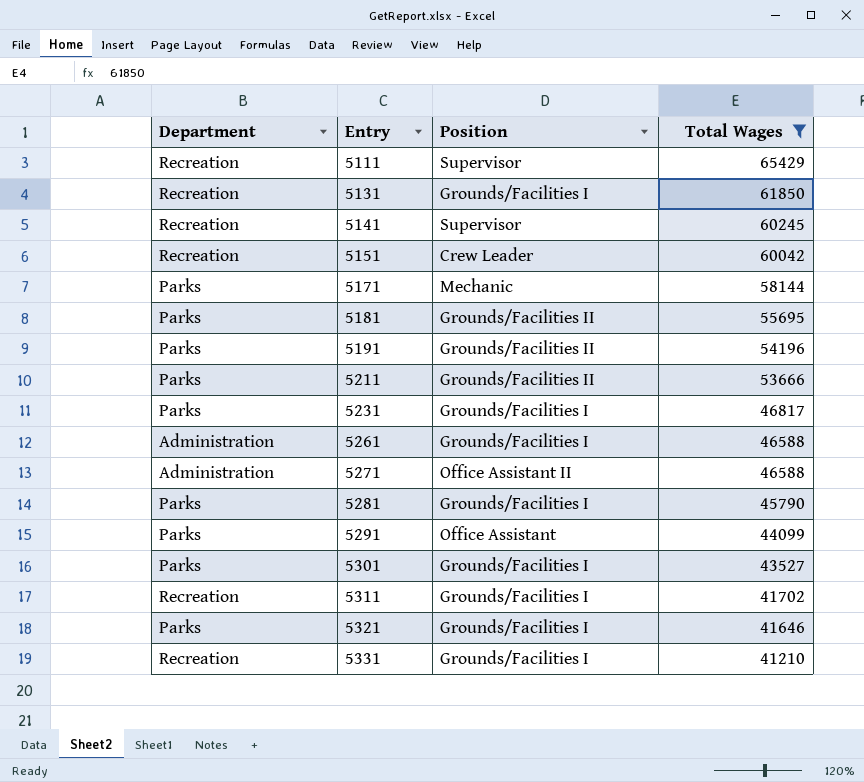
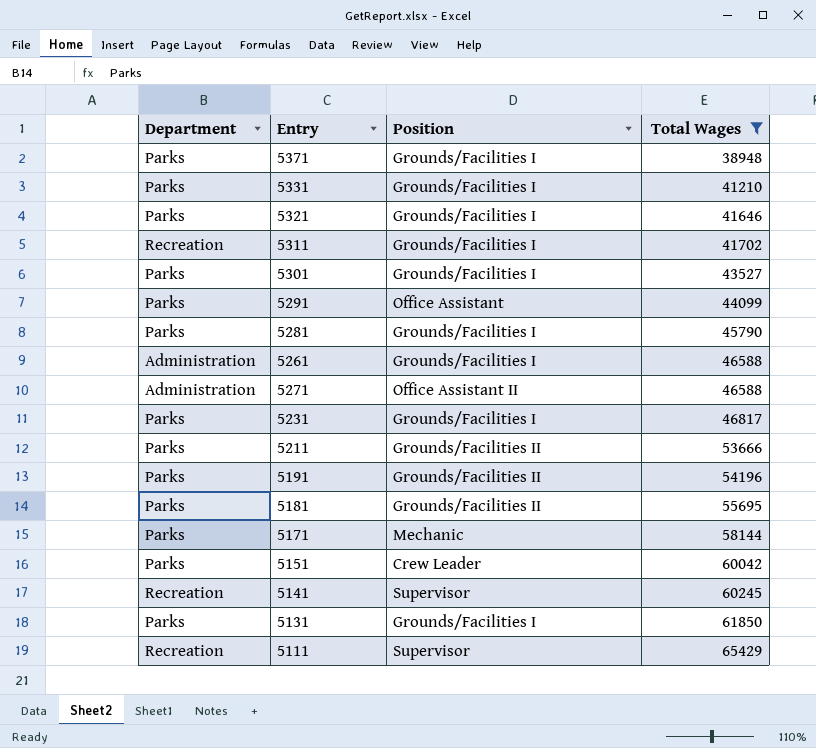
row order: Entry ascending -> Total Wages ascending
row 5371: none -> Parks | Grounds/Facilities I | 38948
5331 | Department: Recreation -> Parks
5151 | Department: Recreation -> Parks
5131 | Department: Recreation -> Parks

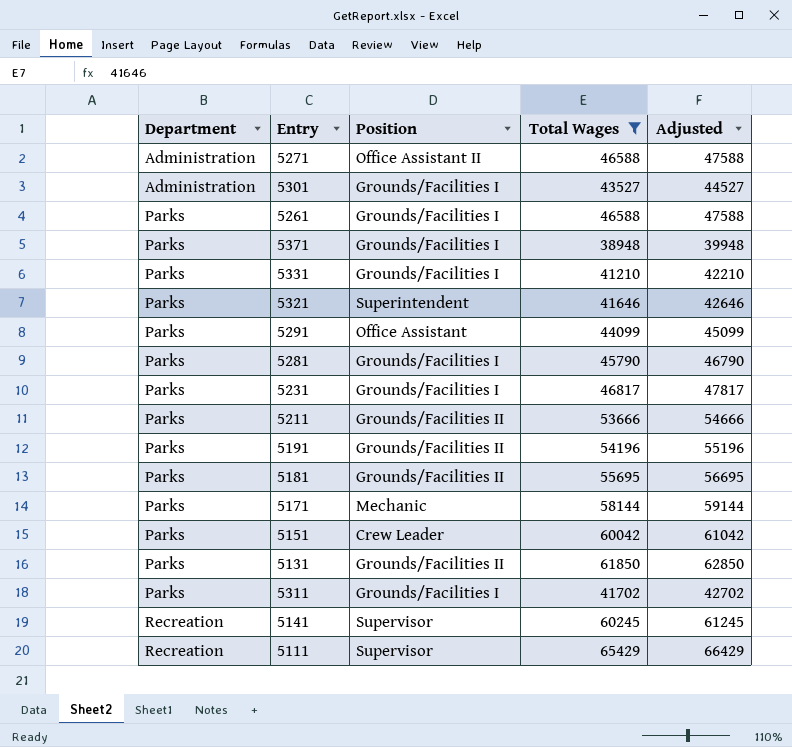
row order: Total Wages ascending -> Department ascending
column Adjusted | formula: none -> [Total Wages] + 1000
5301 | Department: Parks -> Administration
5261 | Department: Administration -> Parks
5321 | Position: Grounds/Facilities I -> Superintendent
5131 | Position: Grounds/Facilities I -> Grounds/Facilities II
5311 | Department: Recreation -> Parks

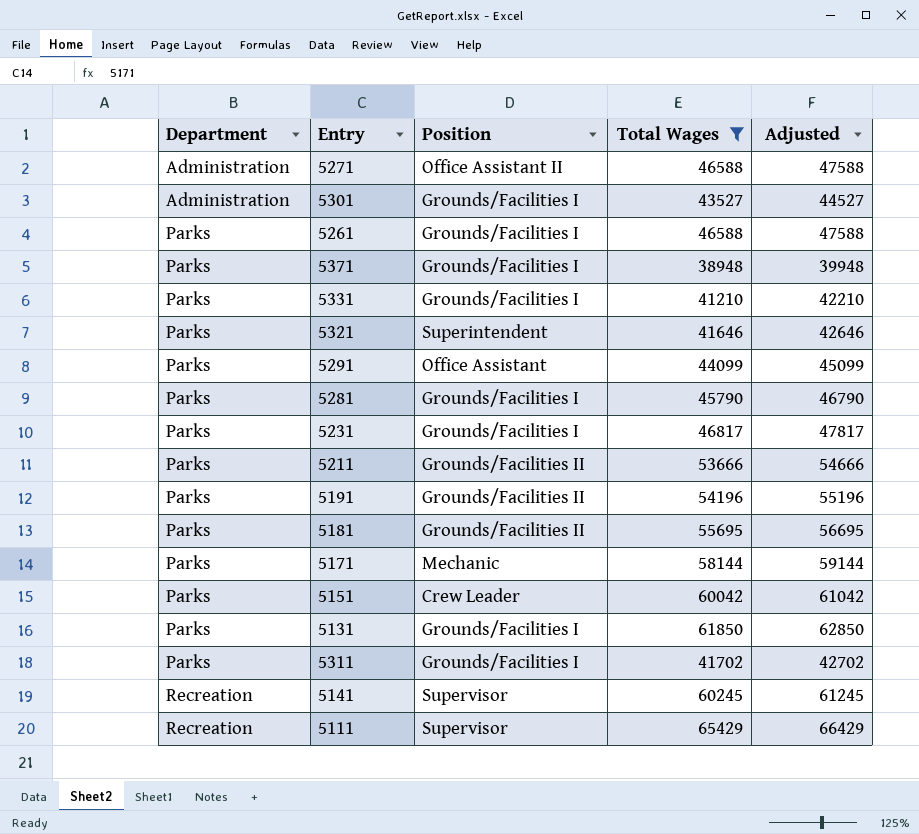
5131 | Position: Grounds/Facilities II -> Grounds/Facilities I

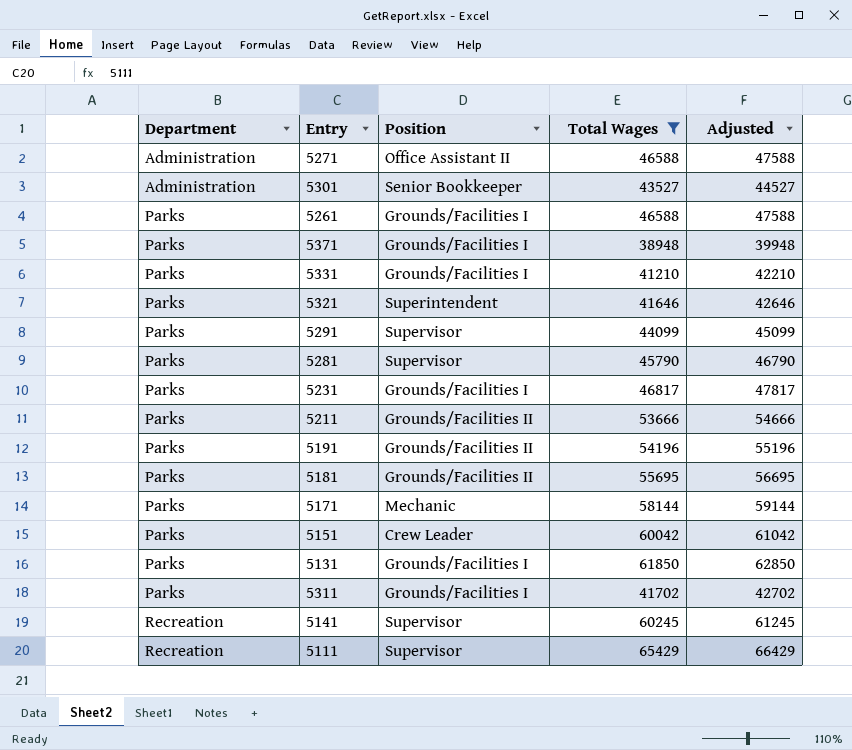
5301 | Position: Grounds/Facilities I -> Senior Bookkeeper
5291 | Position: Office Assistant -> Supervisor
5281 | Position: Grounds/Facilities I -> Supervisor

